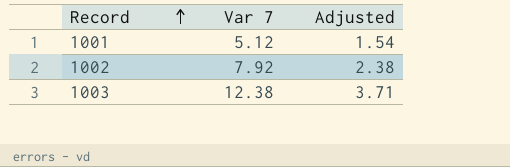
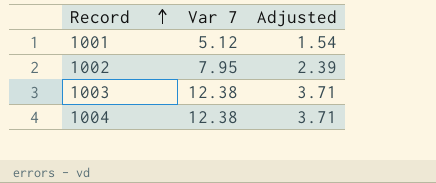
1002 | Var 7: 7.92 -> 7.95
1002 | Adjusted: 2.38 -> 2.39
row 1004: none -> 12.38 | 3.71

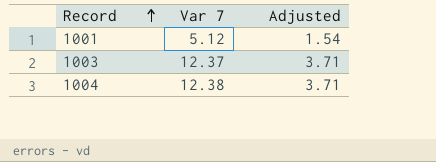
row 1002: 7.95 | 2.39 -> none
1003 | Var 7: 12.38 -> 12.37

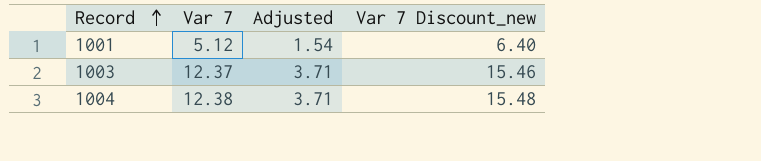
column Var 7 Discount_new | formula: none -> [Var 7] * 1.25

